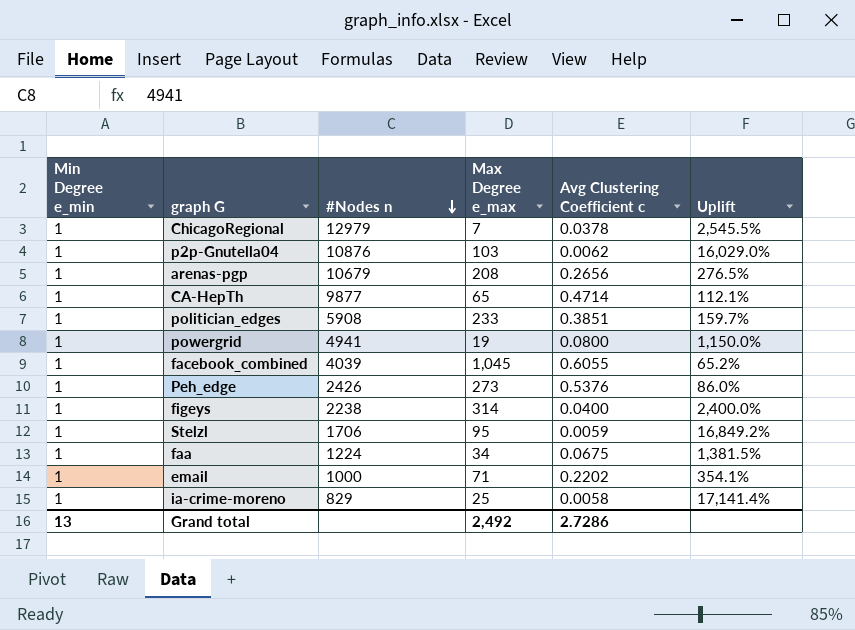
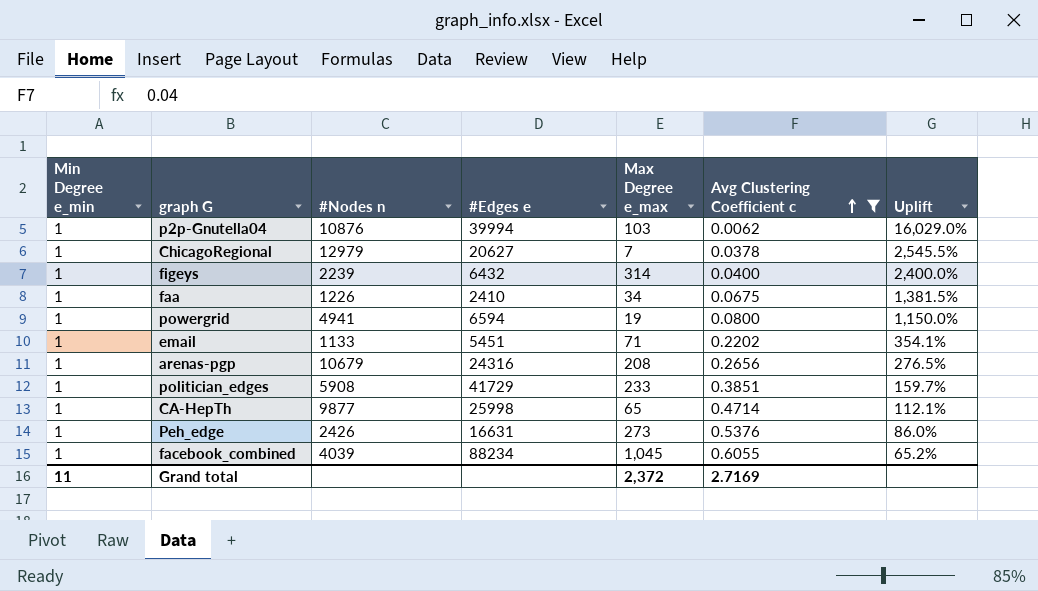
filter: none -> Avg Clustering Coefficient c >= 0.0062
row order: #Nodes n descending -> Avg Clustering Coefficient c ascending
column #Edges e | position: none -> 4
figeys | #Nodes n: 2238 -> 2239
faa | #Nodes n: 1224 -> 1226
email | #Nodes n: 1000 -> 1133
Grand total | Min Degree e_min: 13 -> 11
Grand total | Max Degree e_max: 2,492 -> 2,372
Grand total | Avg Clustering Coefficient c: 2.7286 -> 2.7169

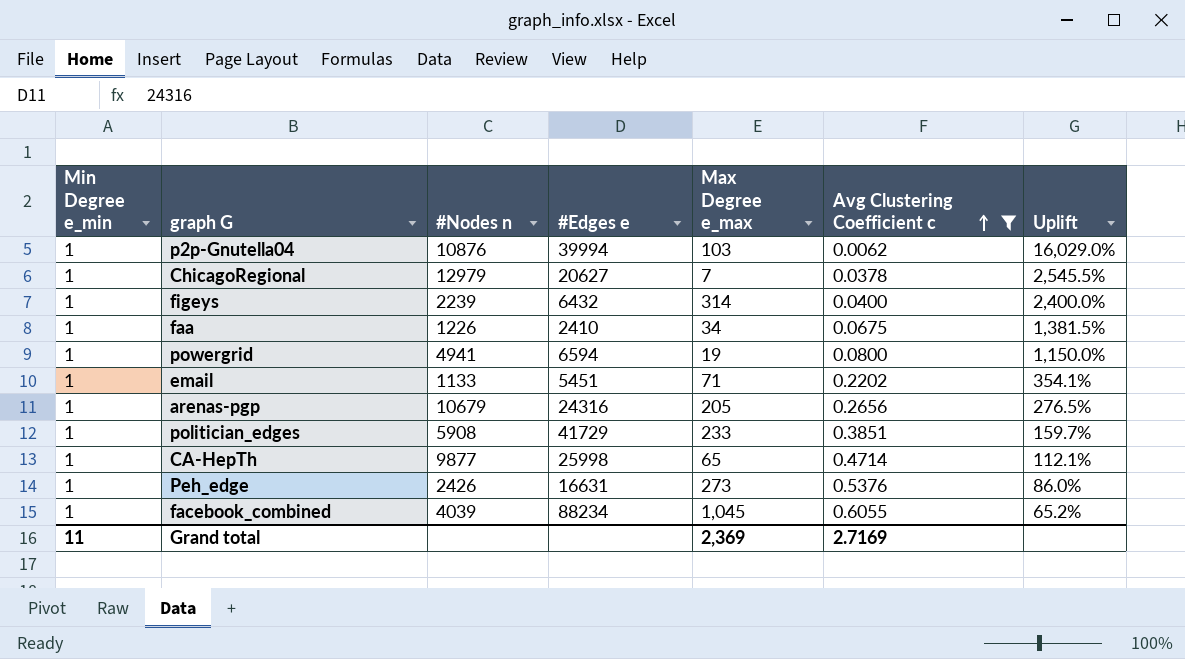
arenas-pgp | Max Degree e_max: 208 -> 205
Grand total | Max Degree e_max: 2,372 -> 2,369

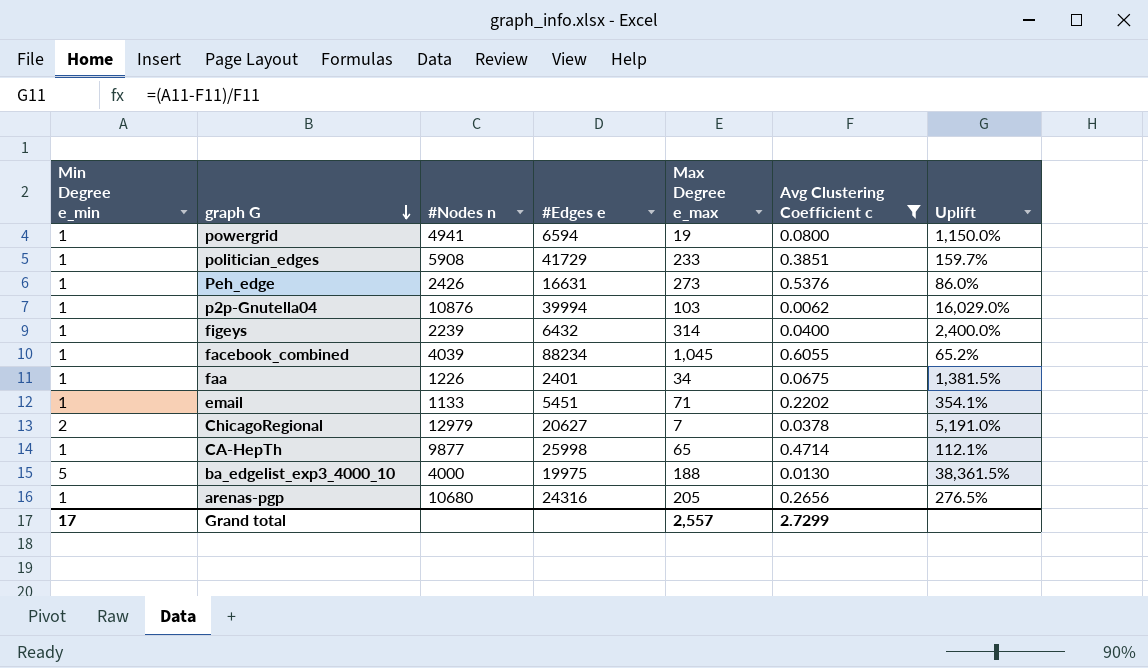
row order: Avg Clustering Coefficient c ascending -> graph G descending
faa | #Edges e: 2410 -> 2401
ChicagoRegional | Min Degree e_min: 1 -> 2
ChicagoRegional | Uplift: 2,545.5% -> 5,191.0%
row ba_edgelist_exp3_4000_10: none -> 5 | 4000 | 19975 | 188 | 0.0130 | 38,361.5%
arenas-pgp | #Nodes n: 10679 -> 10680
Grand total | Min Degree e_min: 11 -> 17
Grand total | Max Degree e_max: 2,369 -> 2,557
Grand total | Avg Clustering Coefficient c: 2.7169 -> 2.7299

